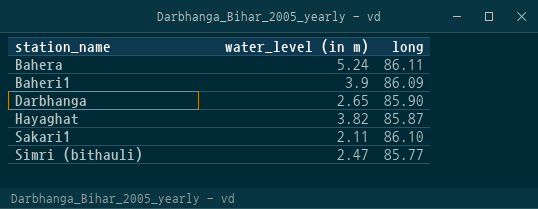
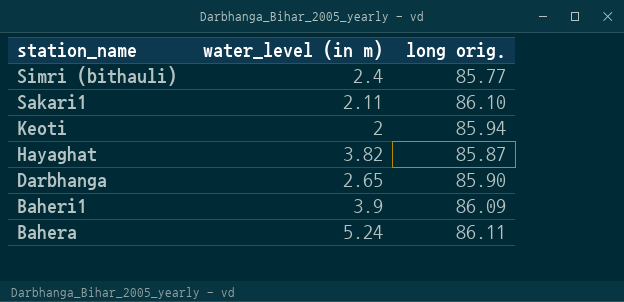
row order: station_name ascending -> station_name descending
column name: long -> long orig.
Simri (bithauli) | water_level (in m): 2.47 -> 2.4
row Keoti: none -> 2 | 85.94

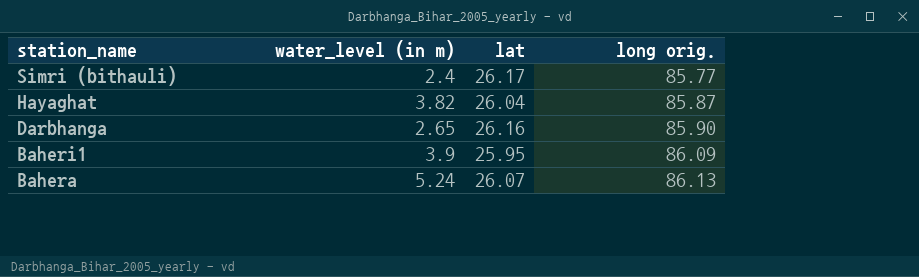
column lat | position: none -> 3
row Sakari1: 2.11 | 86.10 -> none
row Keoti: 2 | 85.94 -> none
Bahera | long orig.: 86.11 -> 86.13

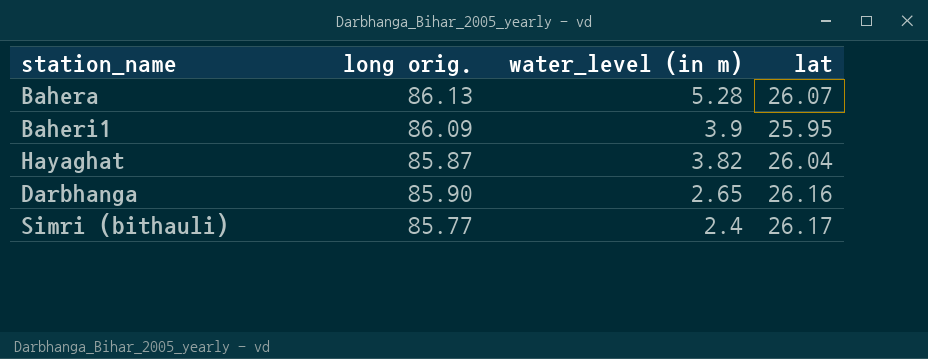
row order: station_name descending -> water_level (in m) descending
column long orig. | position: 4 -> 2
Bahera | water_level (in m): 5.24 -> 5.28

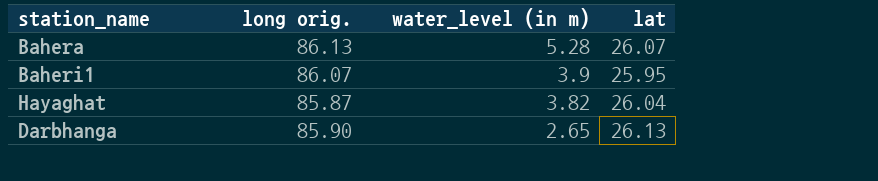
row Simri (bithauli): 85.77 | 2.4 | 26.17 -> none
Baheri1 | long orig.: 86.09 -> 86.07
Darbhanga | lat: 26.16 -> 26.13

